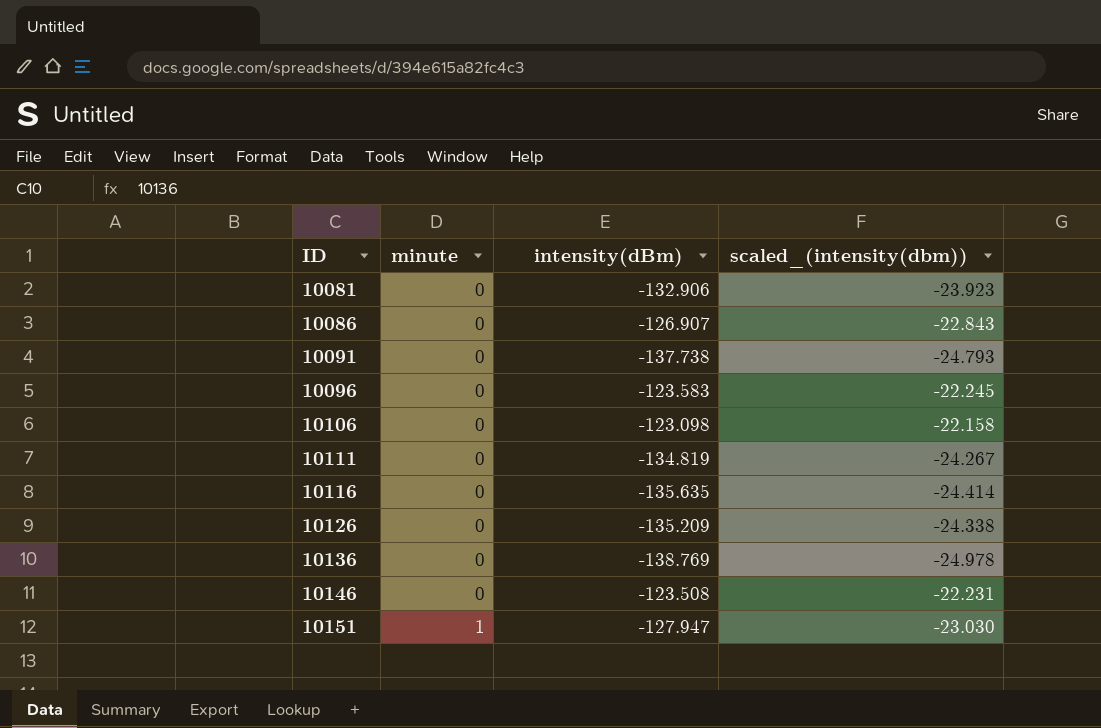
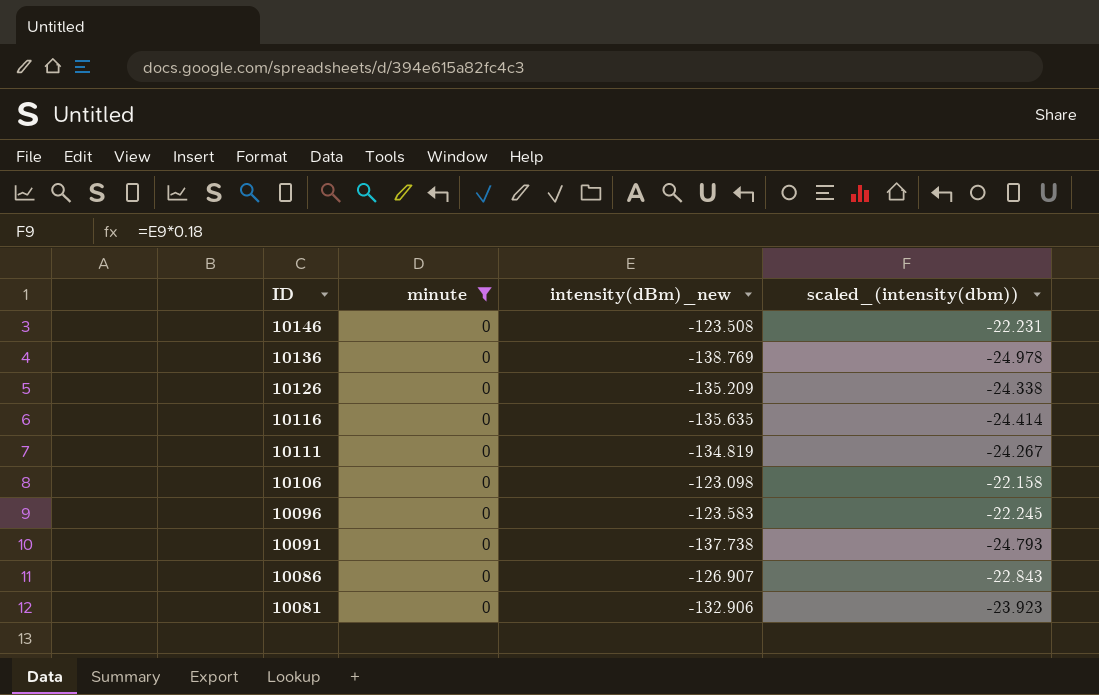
filter: none -> minute = 0
row order: ID ascending -> ID descending
column name: intensity(dBm) -> intensity(dBm)_new

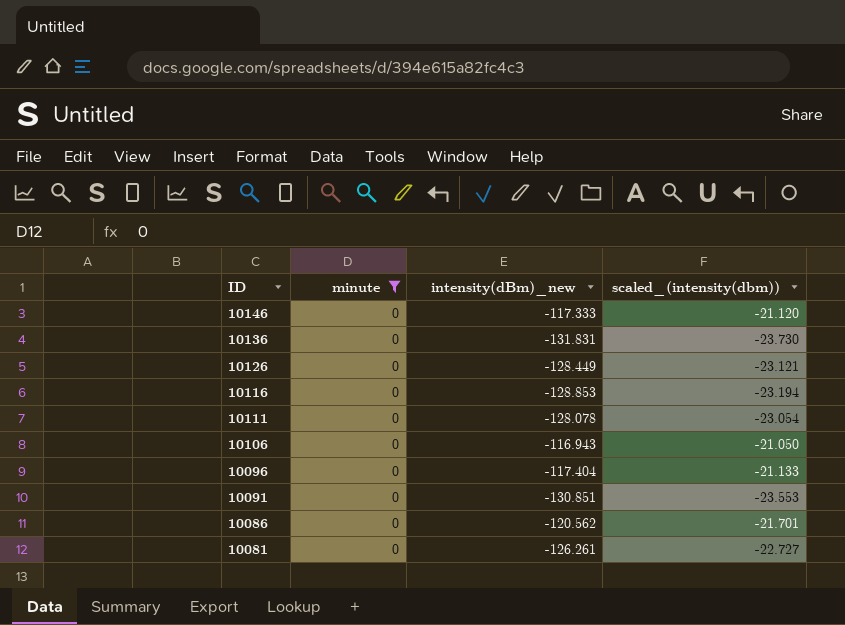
10146 | intensity(dBm)_new: -123.508 -> -117.333
10146 | scaled_(intensity(dbm)): -22.231 -> -21.120
10136 | intensity(dBm)_new: -138.769 -> -131.831
10136 | scaled_(intensity(dbm)): -24.978 -> -23.730
10126 | intensity(dBm)_new: -135.209 -> -128.449
10126 | scaled_(intensity(dbm)): -24.338 -> -23.121
10116 | intensity(dBm)_new: -135.635 -> -128.853
10116 | scaled_(intensity(dbm)): -24.414 -> -23.194
10111 | intensity(dBm)_new: -134.819 -> -128.078
10111 | scaled_(intensity(dbm)): -24.267 -> -23.054
10106 | intensity(dBm)_new: -123.098 -> -116.943
10106 | scaled_(intensity(dbm)): -22.158 -> -21.050
10096 | intensity(dBm)_new: -123.583 -> -117.404
10096 | scaled_(intensity(dbm)): -22.245 -> -21.133
10091 | intensity(dBm)_new: -137.738 -> -130.851
10091 | scaled_(intensity(dbm)): -24.793 -> -23.553
10086 | intensity(dBm)_new: -126.907 -> -120.562
10086 | scaled_(intensity(dbm)): -22.843 -> -21.701
10081 | intensity(dBm)_new: -132.906 -> -126.261
10081 | scaled_(intensity(dbm)): -23.923 -> -22.727

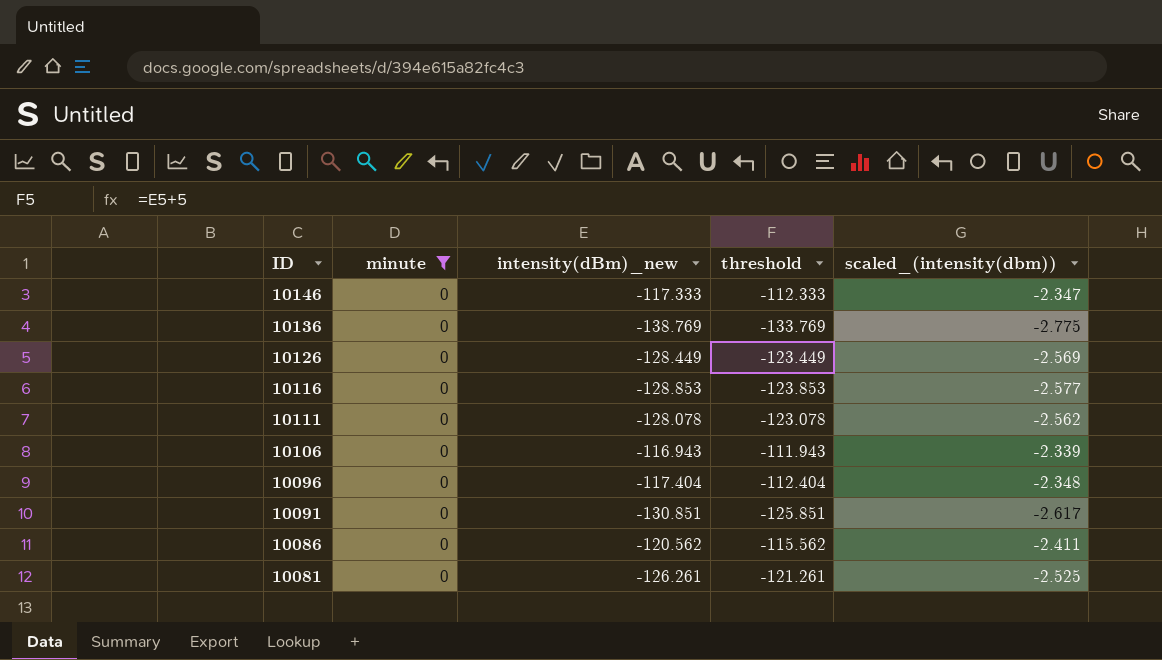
column threshold | formula: none -> [intensity(dBm)_new] + 5
column scaled_(intensity(dbm)) | formula: [intensity(dBm)_new] * 0.18 -> [intensity(dBm)_new] * 0.02
10136 | intensity(dBm)_new: -131.831 -> -138.769

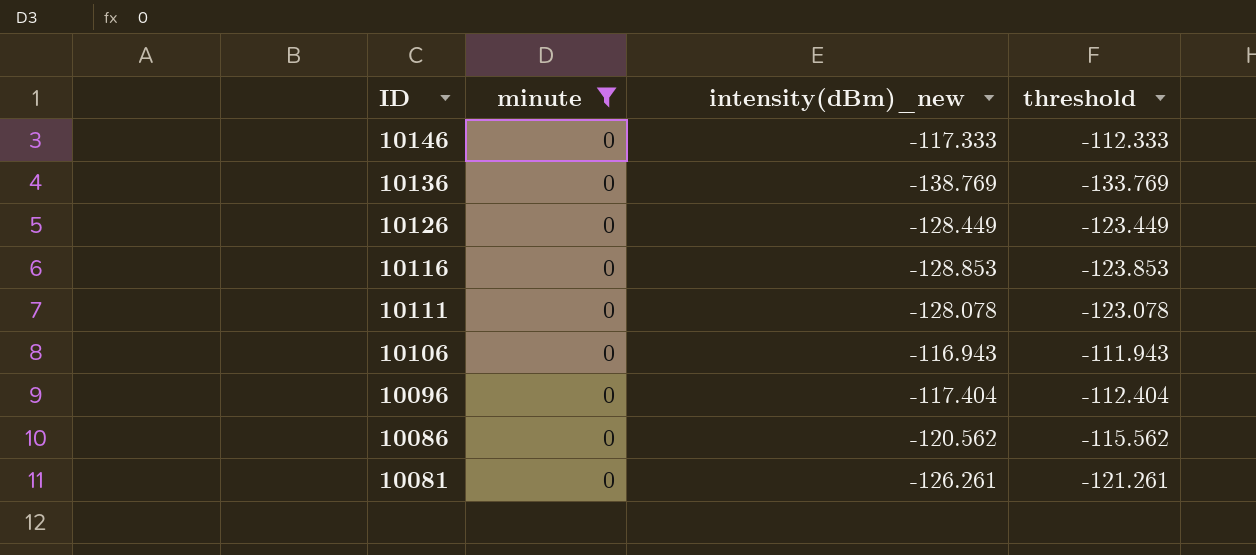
column scaled_(intensity(dbm)) | formula: [intensity(dBm)_new] * 0.02 -> none
row 10091: 0 | -130.851 | -125.851 | -2.617 -> none

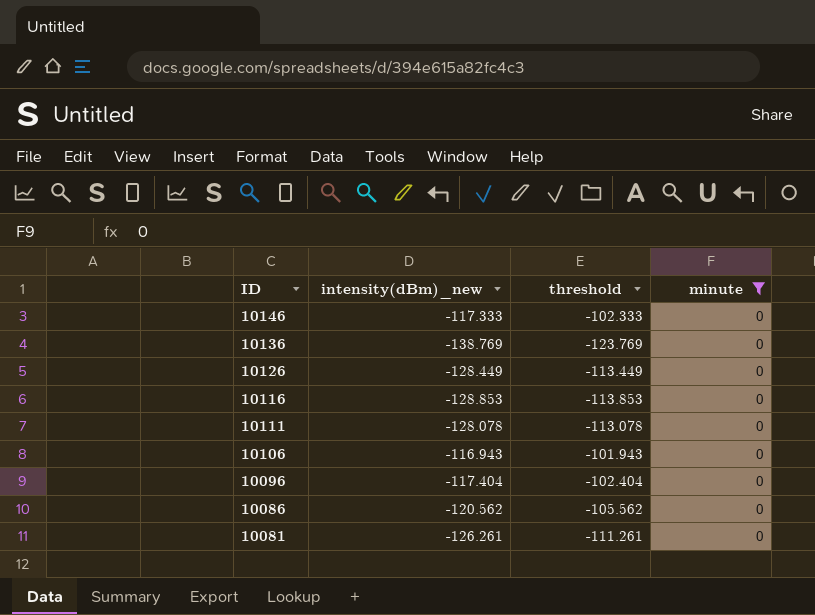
column threshold | formula: [intensity(dBm)_new] + 5 -> [intensity(dBm)_new] + 15
column minute | position: 2 -> 4

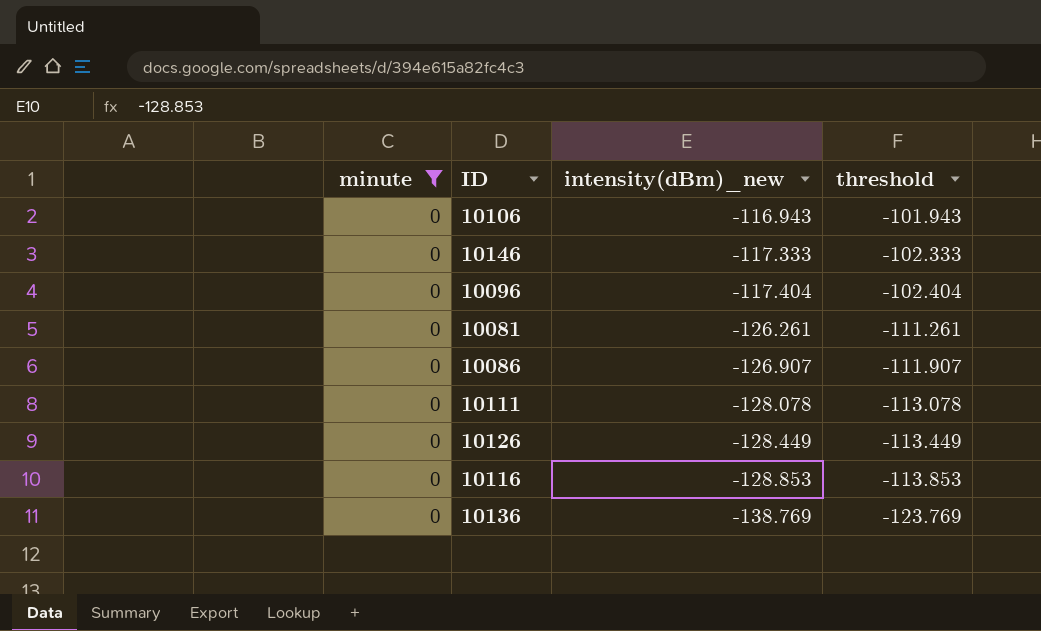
row order: ID descending -> intensity(dBm)_new descending
column minute | position: 4 -> 1
10086 | intensity(dBm)_new: -120.562 -> -126.907
10086 | threshold: -105.562 -> -111.907

